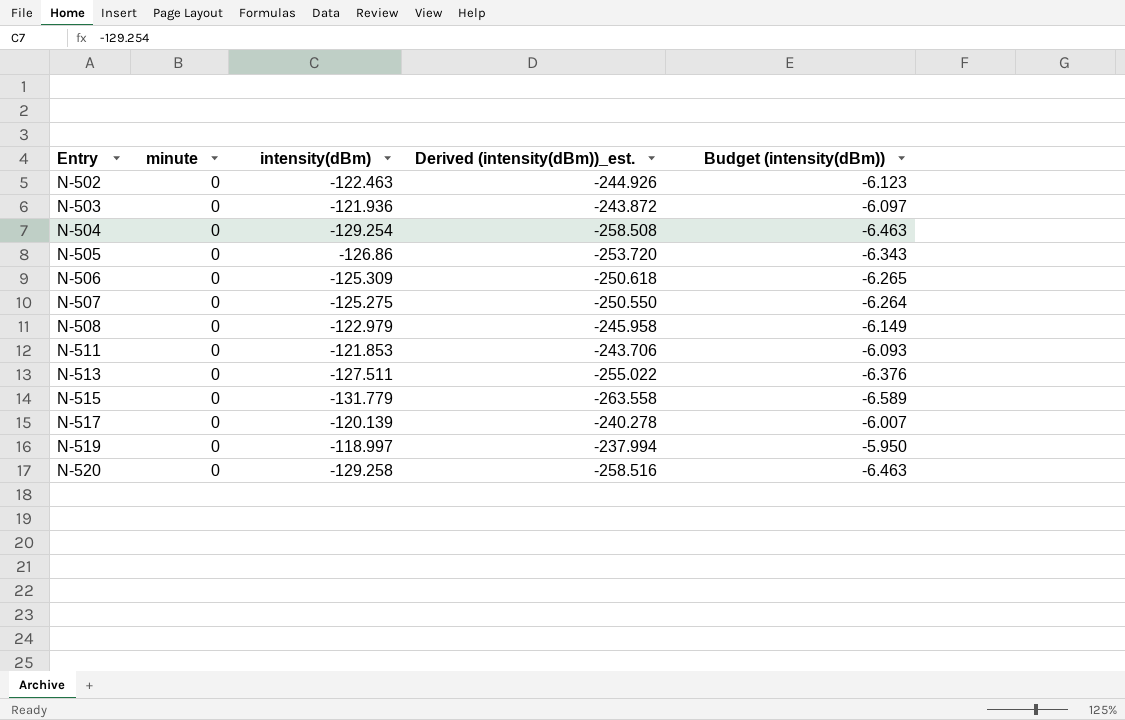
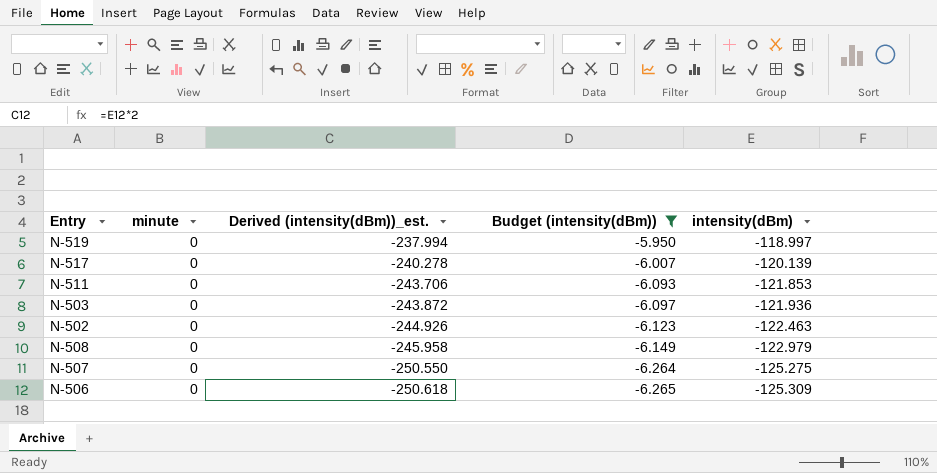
filter: none -> Budget (intensity(dBm)) >= -6.265
row order: Entry ascending -> Derived (intensity(dBm))_est. descending
column intensity(dBm) | position: 3 -> 5

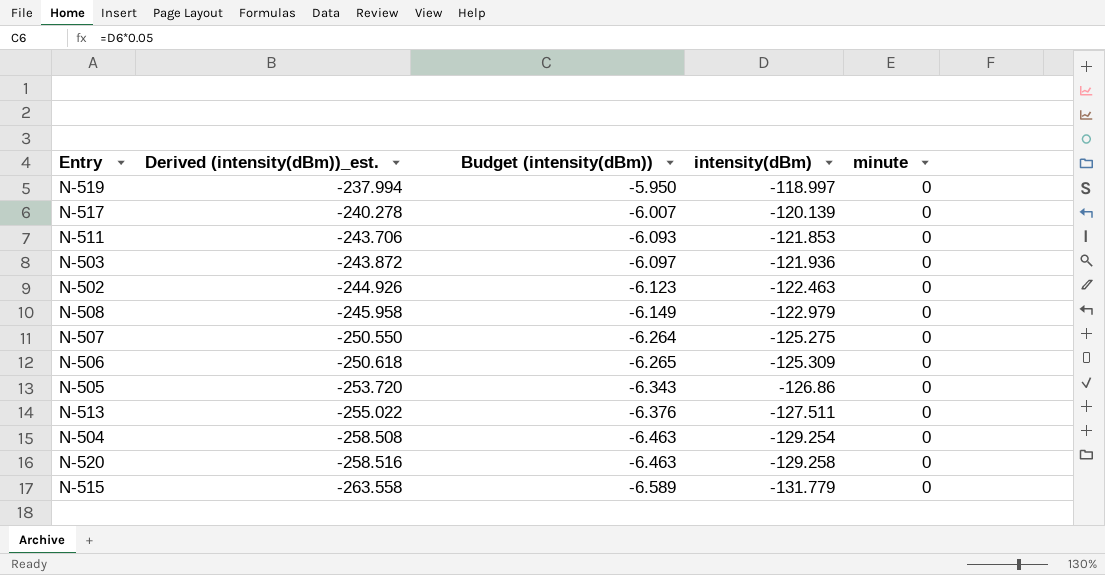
filter: Budget (intensity(dBm)) >= -6.265 -> none
column minute | position: 2 -> 5

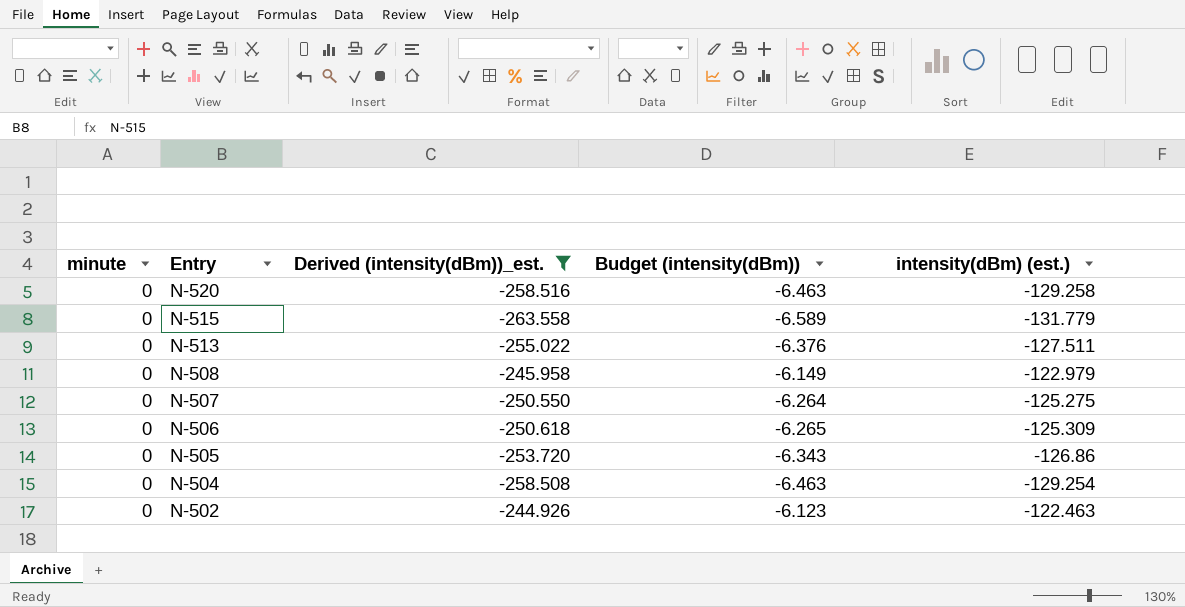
filter: none -> Derived (intensity(dBm))_est. <= -244.926
row order: Derived (intensity(dBm))_est. descending -> Entry descending
column minute | position: 5 -> 1
column name: intensity(dBm) -> intensity(dBm) (est.)

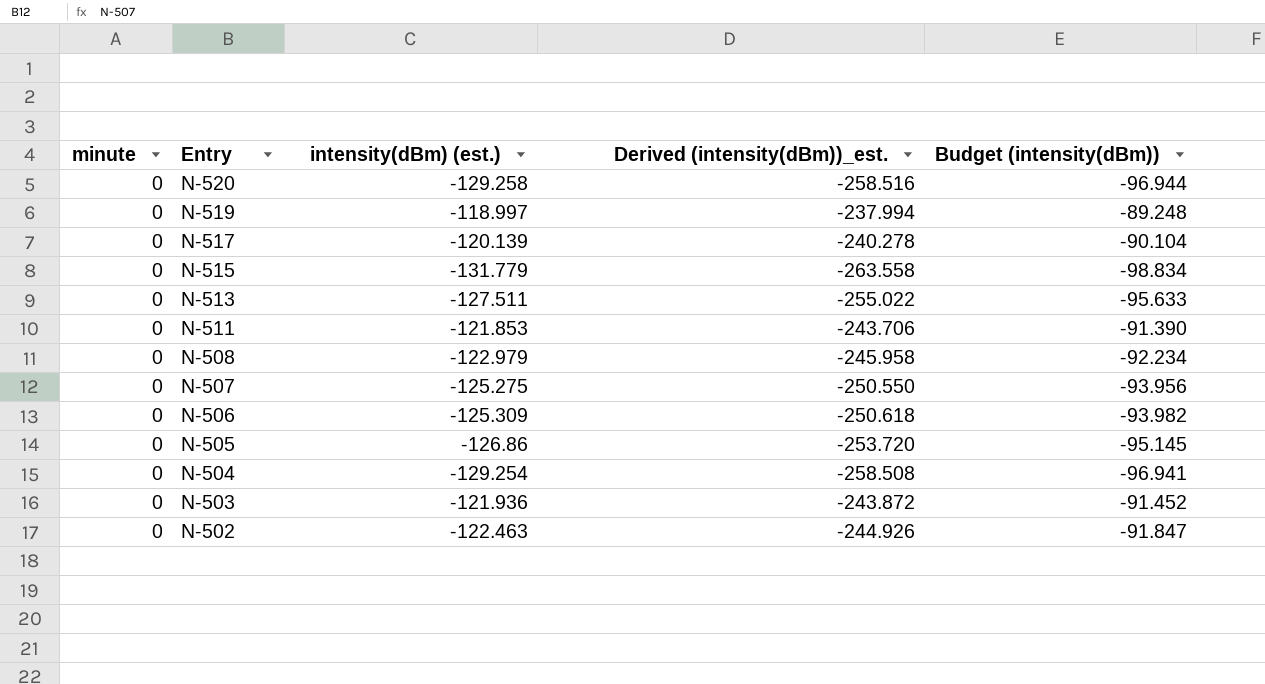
filter: Derived (intensity(dBm))_est. <= -244.926 -> none
column intensity(dBm) (est.) | position: 5 -> 3
column Budget (intensity(dBm)) | formula: [intensity(dBm) (est.)] * 0.05 -> [intensity(dBm) (est.)] * 0.75

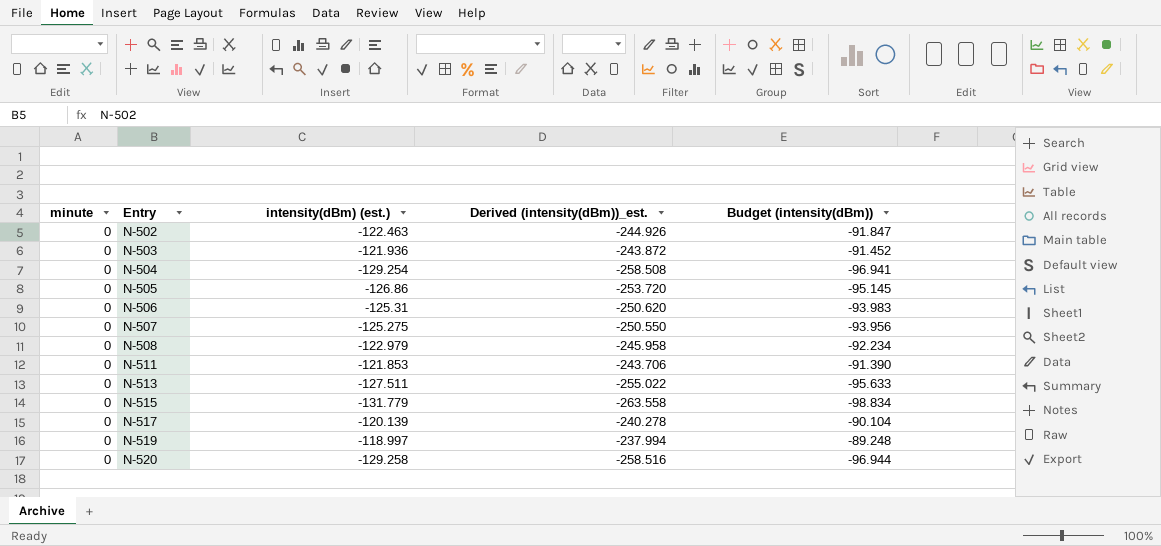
row order: Entry descending -> Entry ascending
N-506 | intensity(dBm) (est.): -125.309 -> -125.31
N-506 | Derived (intensity(dBm))_est.: -250.618 -> -250.620
N-506 | Budget (intensity(dBm)): -93.982 -> -93.983

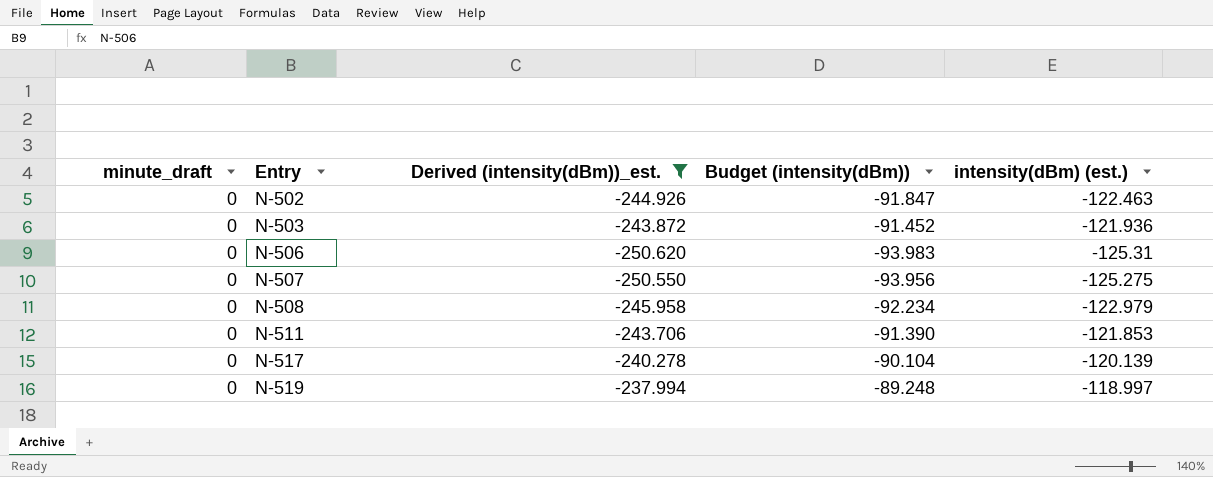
filter: none -> Derived (intensity(dBm))_est. >= -250.620
column name: minute -> minute_draft
column intensity(dBm) (est.) | position: 3 -> 5

